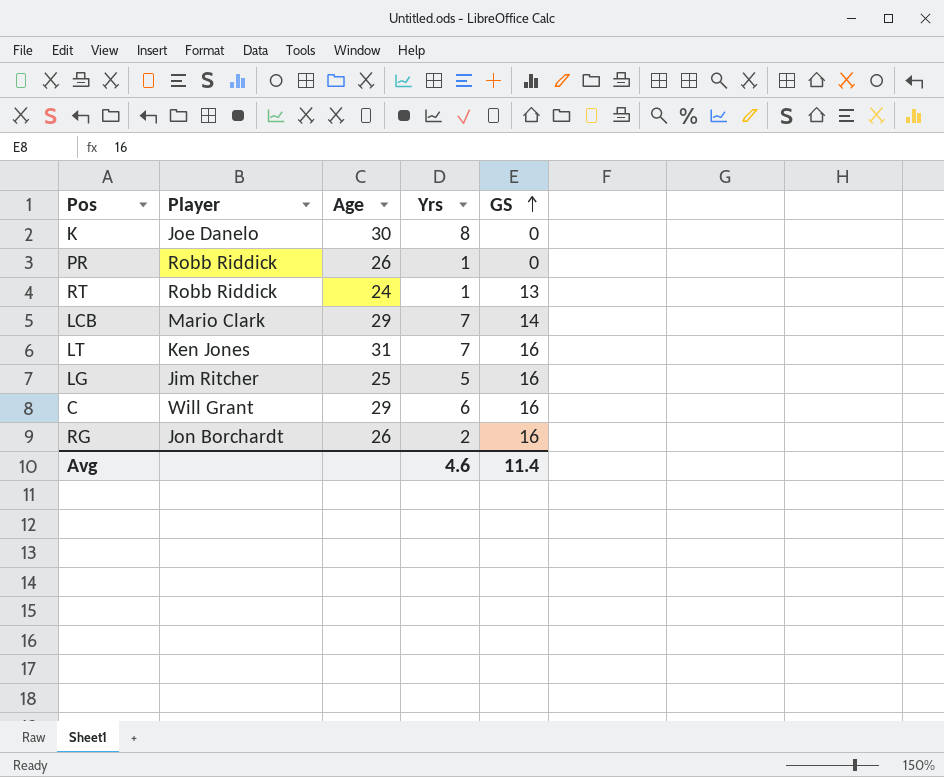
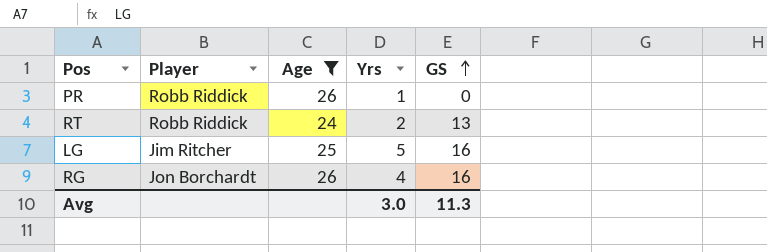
filter: none -> Age <= 26
RT | Yrs: 1 -> 2
RG | Yrs: 2 -> 4
Avg | Yrs: 4.6 -> 3.0
Avg | GS: 11.4 -> 11.3

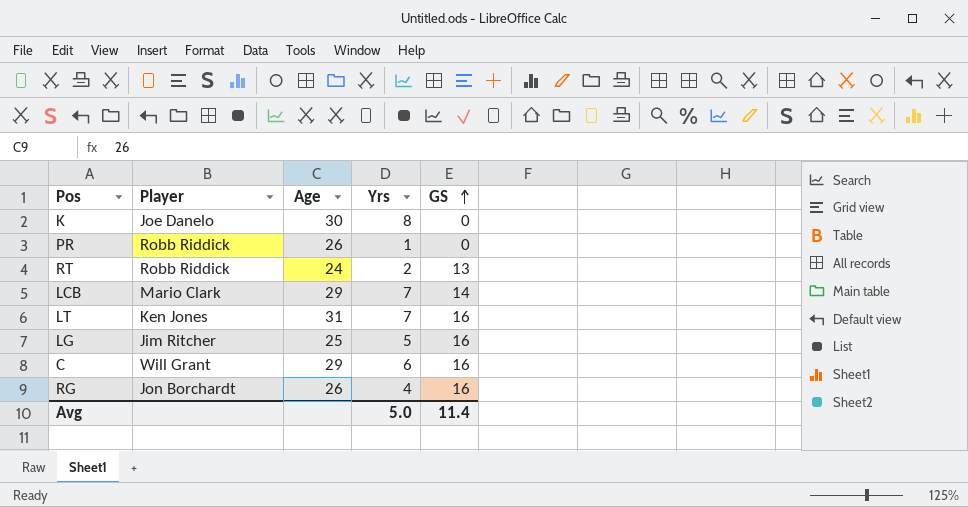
filter: Age <= 26 -> none
Avg | Yrs: 3.0 -> 5.0
Avg | GS: 11.3 -> 11.4

